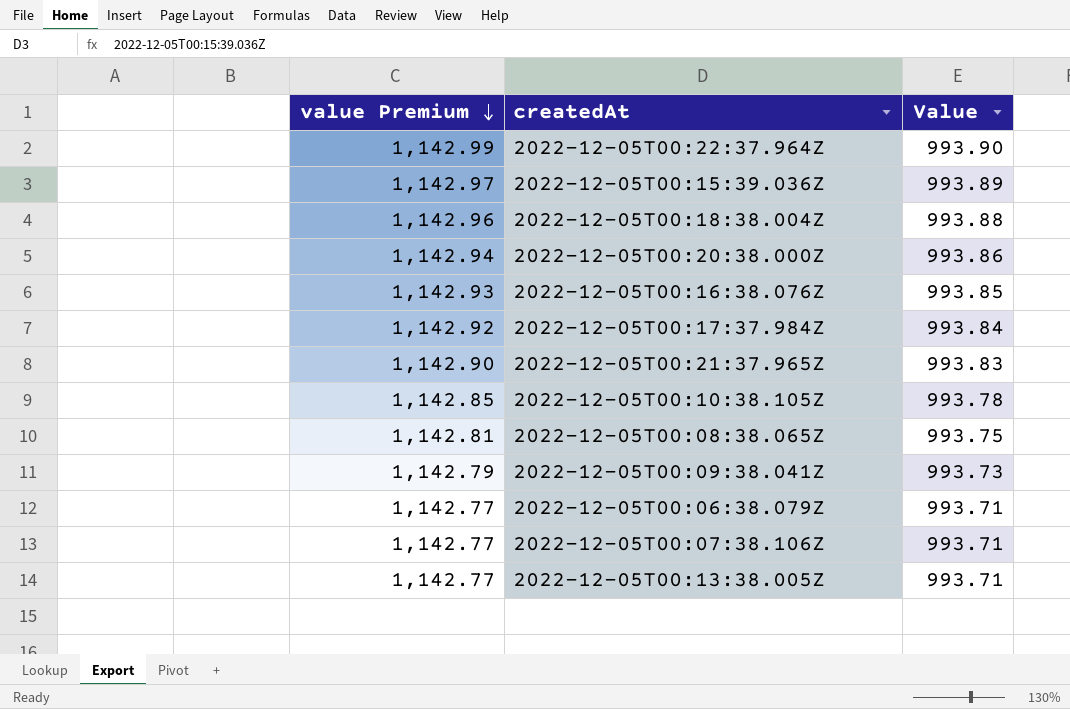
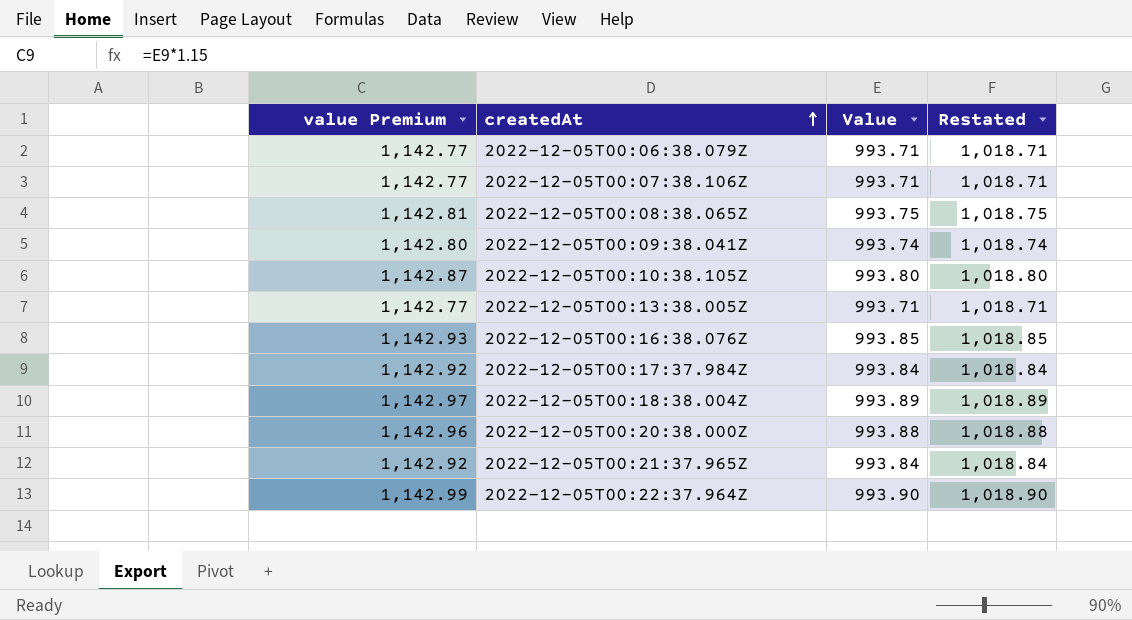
row order: value Premium descending -> createdAt ascending
column Restated | formula: none -> [Value] + 25
row 2022-12-05T00:15:39.036Z: 1,142.97 | 993.89 -> none
2022-12-05T00:09:38.041Z | value Premium: 1,142.79 -> 1,142.80
2022-12-05T00:09:38.041Z | Value: 993.73 -> 993.74
2022-12-05T00:10:38.105Z | value Premium: 1,142.85 -> 1,142.87
2022-12-05T00:10:38.105Z | Value: 993.78 -> 993.80
2022-12-05T00:18:38.004Z | value Premium: 1,142.96 -> 1,142.97
2022-12-05T00:18:38.004Z | Value: 993.88 -> 993.89
2022-12-05T00:20:38.000Z | value Premium: 1,142.94 -> 1,142.96
2022-12-05T00:20:38.000Z | Value: 993.86 -> 993.88
2022-12-05T00:21:37.965Z | value Premium: 1,142.90 -> 1,142.92
2022-12-05T00:21:37.965Z | Value: 993.83 -> 993.84

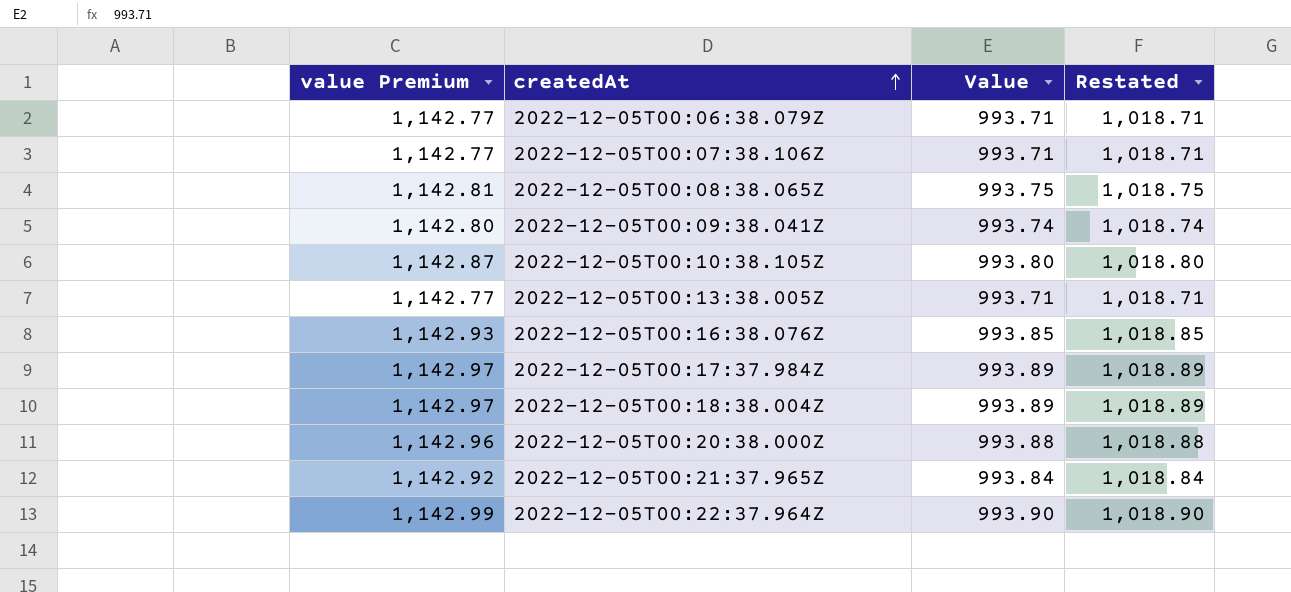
2022-12-05T00:17:37.984Z | value Premium: 1,142.92 -> 1,142.97
2022-12-05T00:17:37.984Z | Value: 993.84 -> 993.89
2022-12-05T00:17:37.984Z | Restated: 1,018.84 -> 1,018.89

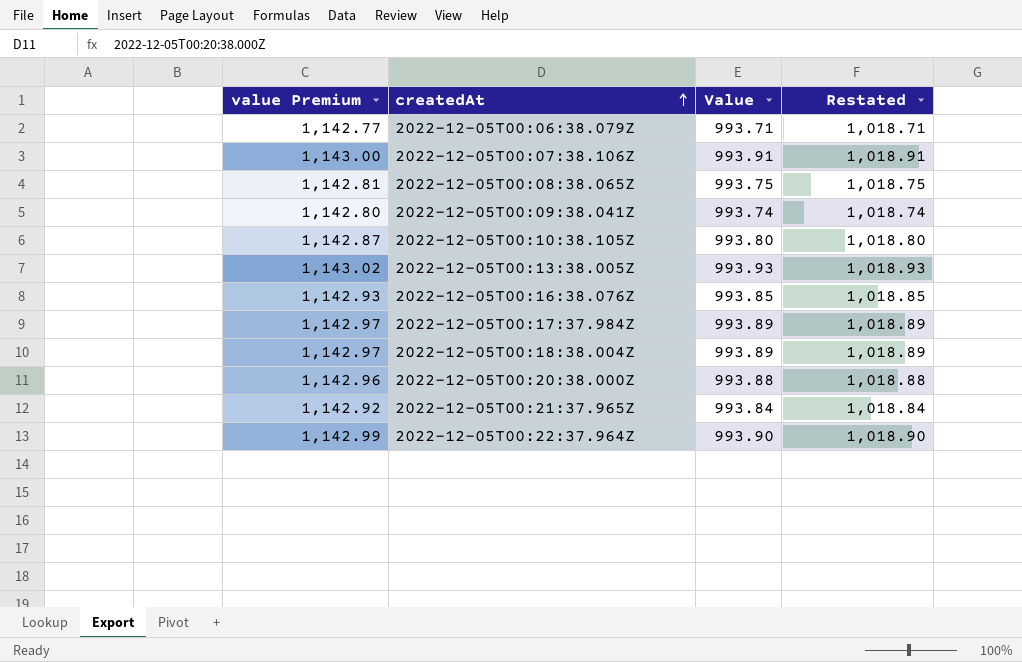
2022-12-05T00:07:38.106Z | value Premium: 1,142.77 -> 1,143.00
2022-12-05T00:07:38.106Z | Value: 993.71 -> 993.91
2022-12-05T00:07:38.106Z | Restated: 1,018.71 -> 1,018.91
2022-12-05T00:13:38.005Z | value Premium: 1,142.77 -> 1,143.02
2022-12-05T00:13:38.005Z | Value: 993.71 -> 993.93
2022-12-05T00:13:38.005Z | Restated: 1,018.71 -> 1,018.93

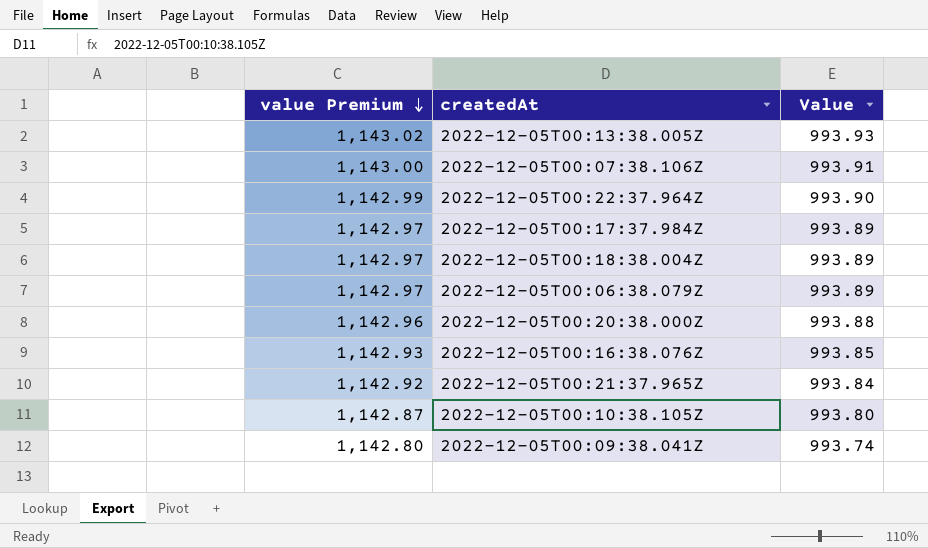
row order: createdAt ascending -> value Premium descending
column Restated | formula: [Value] + 25 -> none
row 2022-12-05T00:08:38.065Z: 1,142.81 | 993.75 | 1,018.75 -> none
2022-12-05T00:06:38.079Z | value Premium: 1,142.77 -> 1,142.97
2022-12-05T00:06:38.079Z | Value: 993.71 -> 993.89

